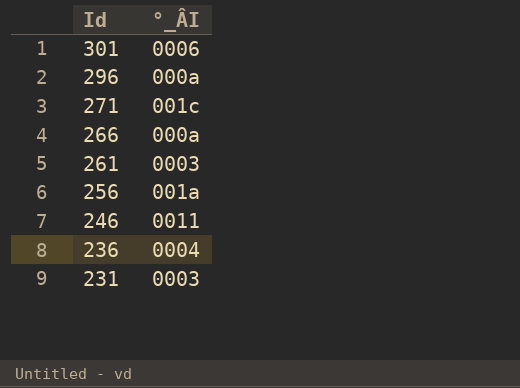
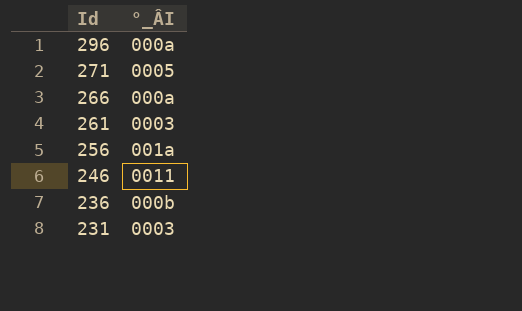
row 301: 0006 -> none
271 | °_ÂI: 001c -> 0005
236 | °_ÂI: 0004 -> 000b

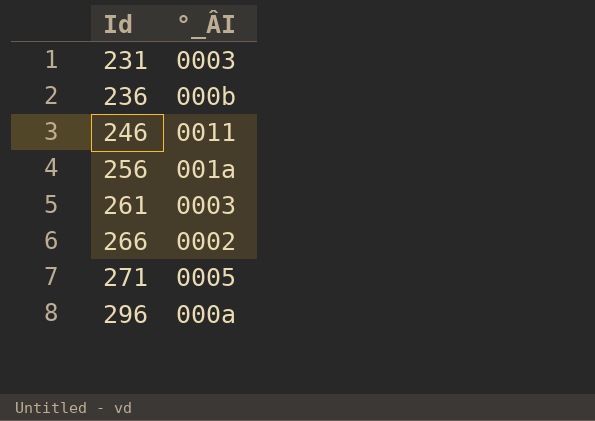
row order: Id descending -> Id ascending
266 | °_ÂI: 000a -> 0002

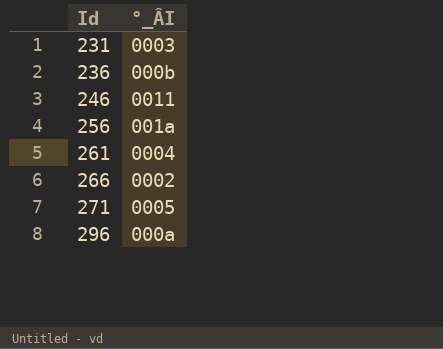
261 | °_ÂI: 0003 -> 0004

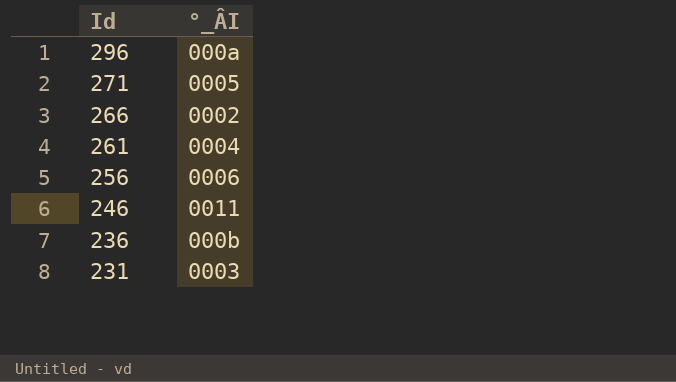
row order: Id ascending -> Id descending
256 | °_ÂI: 001a -> 0006

